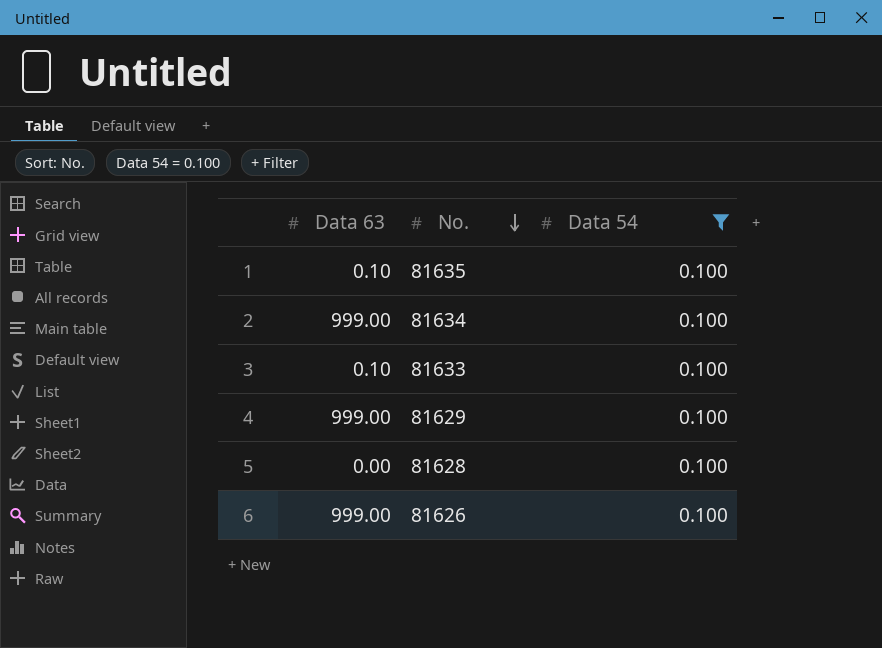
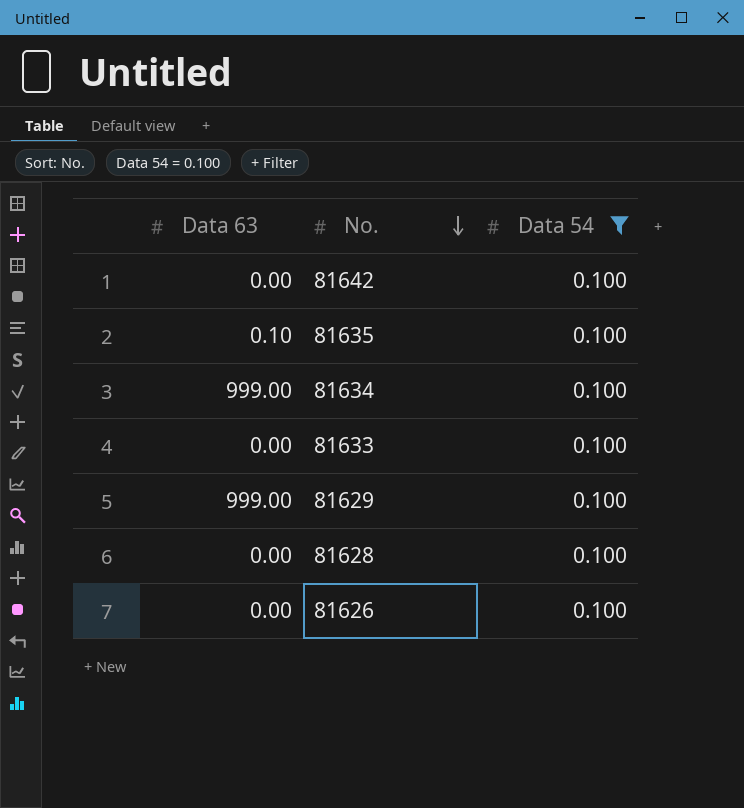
row 81642: none -> 0.00 | 0.100
81633 | Data 63: 0.10 -> 0.00
81626 | Data 63: 999.00 -> 0.00

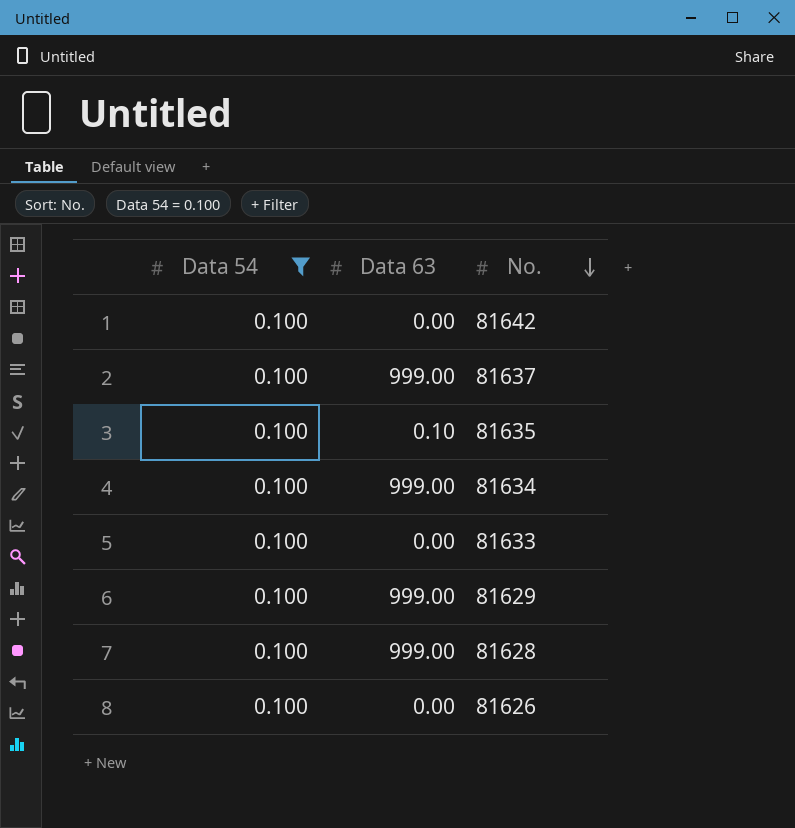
column Data 54 | position: 3 -> 1
row 81637: none -> 0.100 | 999.00
81628 | Data 63: 0.00 -> 999.00

